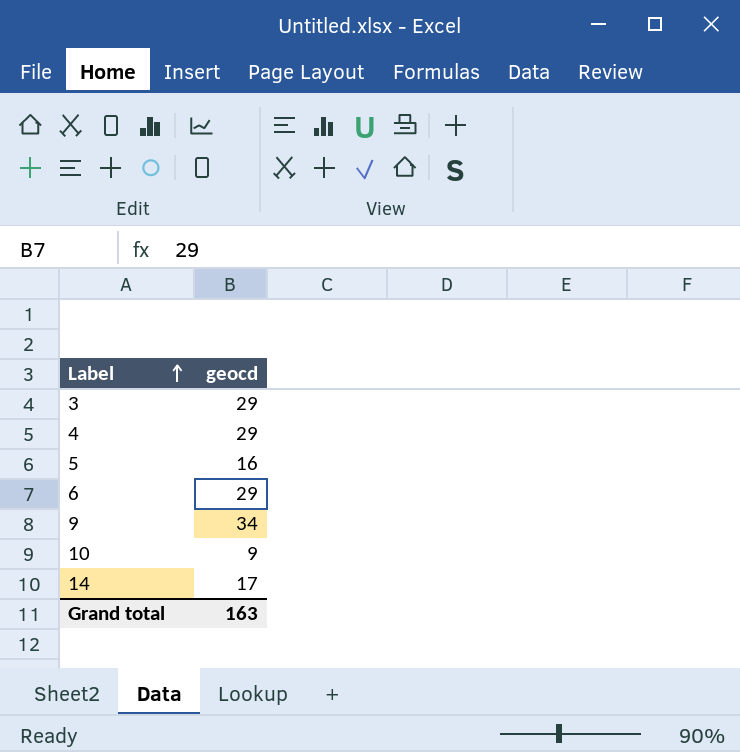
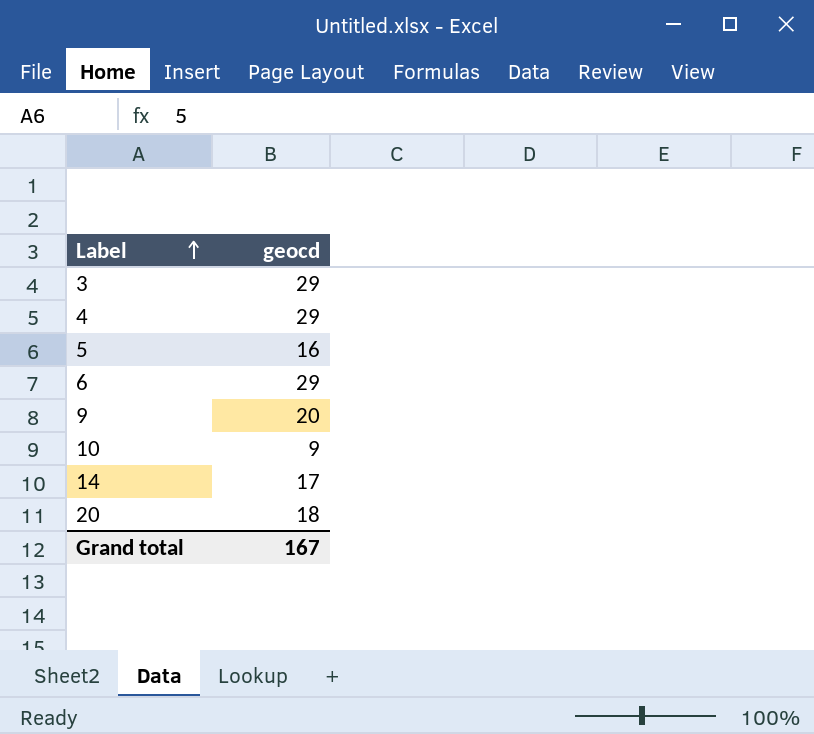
9 | geocd: 34 -> 20
row 20: none -> 18
Grand total | geocd: 163 -> 167

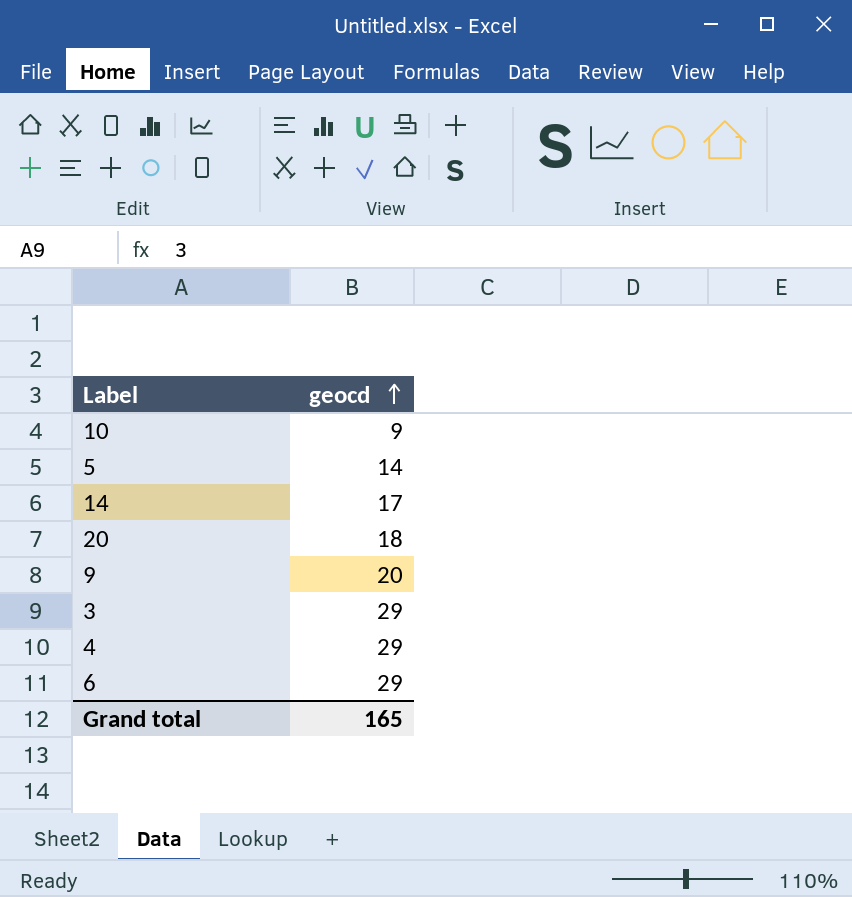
row order: Label ascending -> geocd ascending
5 | geocd: 16 -> 14
Grand total | geocd: 167 -> 165

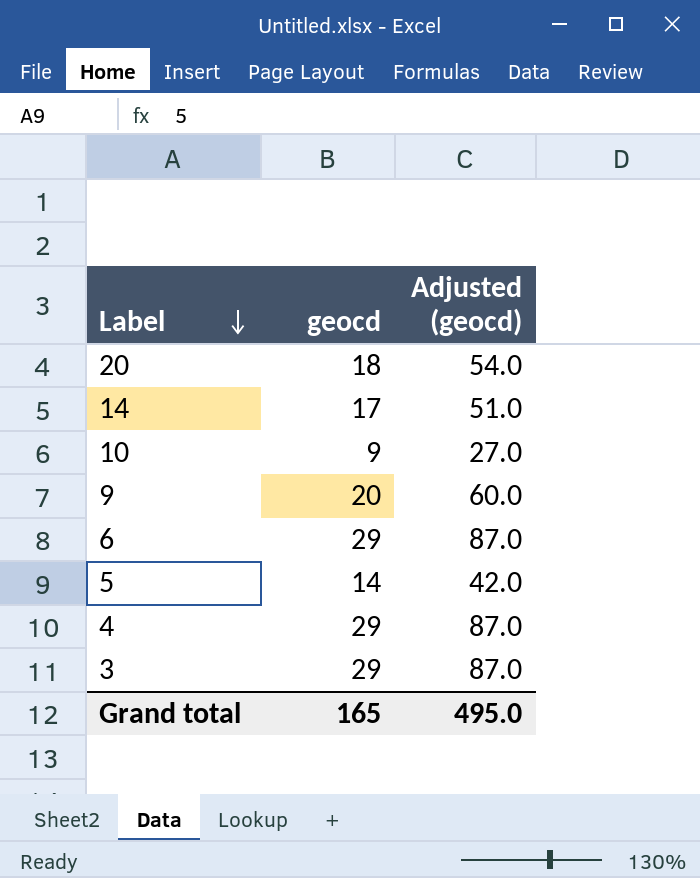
row order: geocd ascending -> Label descending
column Adjusted (geocd) | formula: none -> [geocd] * 3

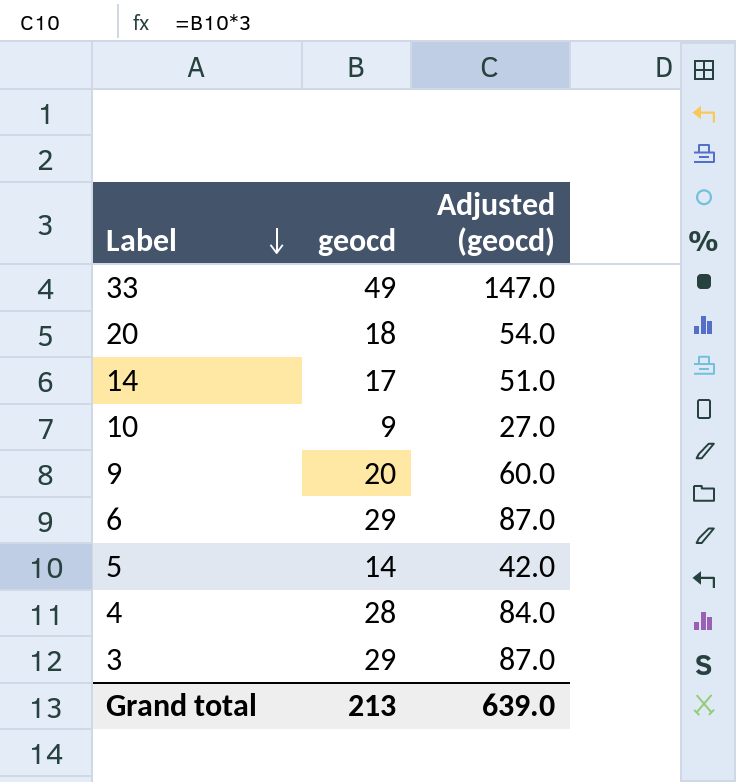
row 33: none -> 49 | 147.0
4 | geocd: 29 -> 28
4 | Adjusted (geocd): 87.0 -> 84.0
Grand total | geocd: 165 -> 213
Grand total | Adjusted (geocd): 495.0 -> 639.0

